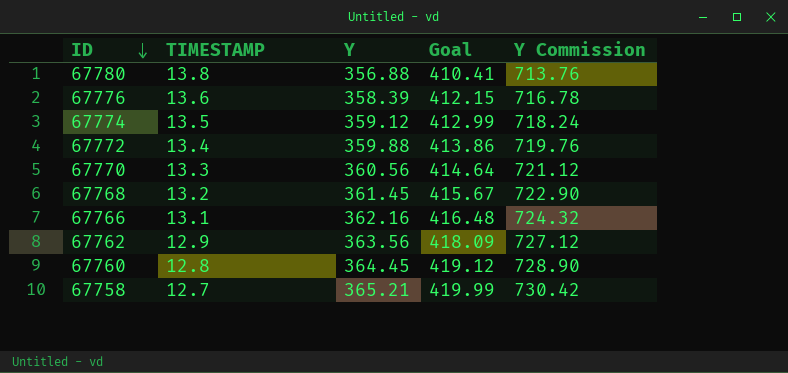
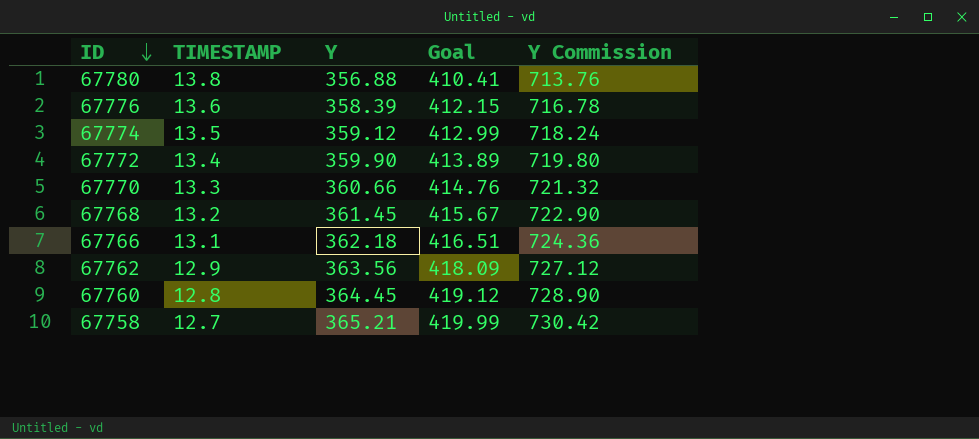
67772 | Y: 359.88 -> 359.90
67772 | Goal: 413.86 -> 413.89
67772 | Y Commission: 719.76 -> 719.80
67770 | Y: 360.56 -> 360.66
67770 | Goal: 414.64 -> 414.76
67770 | Y Commission: 721.12 -> 721.32
67766 | Y: 362.16 -> 362.18
67766 | Goal: 416.48 -> 416.51
67766 | Y Commission: 724.32 -> 724.36

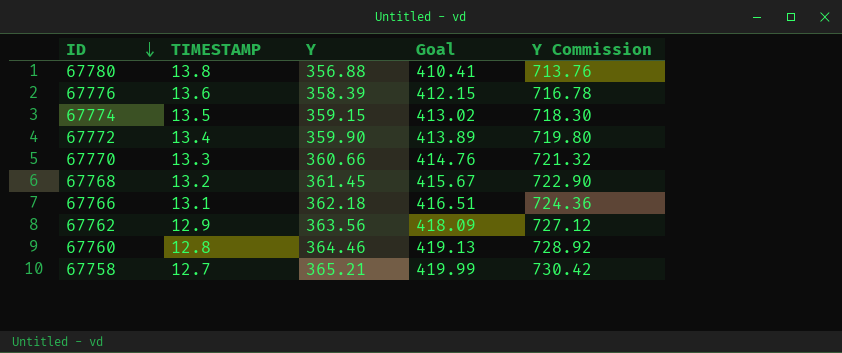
67774 | Y: 359.12 -> 359.15
67774 | Goal: 412.99 -> 413.02
67774 | Y Commission: 718.24 -> 718.30
67760 | Y: 364.45 -> 364.46
67760 | Goal: 419.12 -> 419.13
67760 | Y Commission: 728.90 -> 728.92

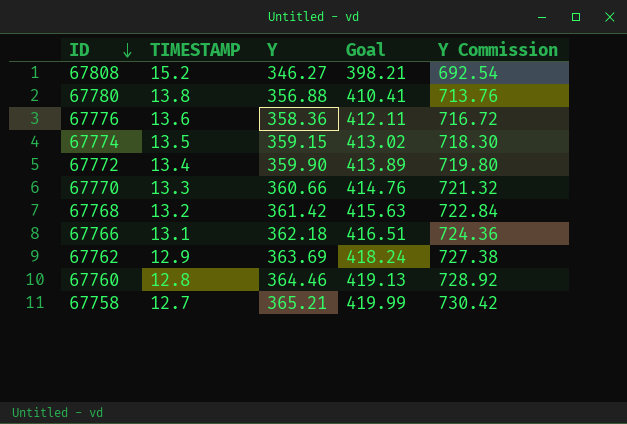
row 67808: none -> 15.2 | 346.27 | 398.21 | 692.54
67776 | Y: 358.39 -> 358.36
67776 | Goal: 412.15 -> 412.11
67776 | Y Commission: 716.78 -> 716.72
67768 | Y: 361.45 -> 361.42
67768 | Goal: 415.67 -> 415.63
67768 | Y Commission: 722.90 -> 722.84
67762 | Y: 363.56 -> 363.69
67762 | Goal: 418.09 -> 418.24
67762 | Y Commission: 727.12 -> 727.38

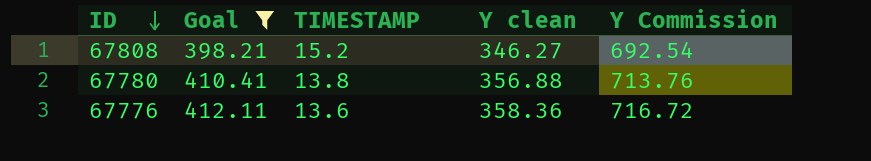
filter: none -> Goal <= 412.11
column Goal | position: 4 -> 2
column name: Y -> Y clean

